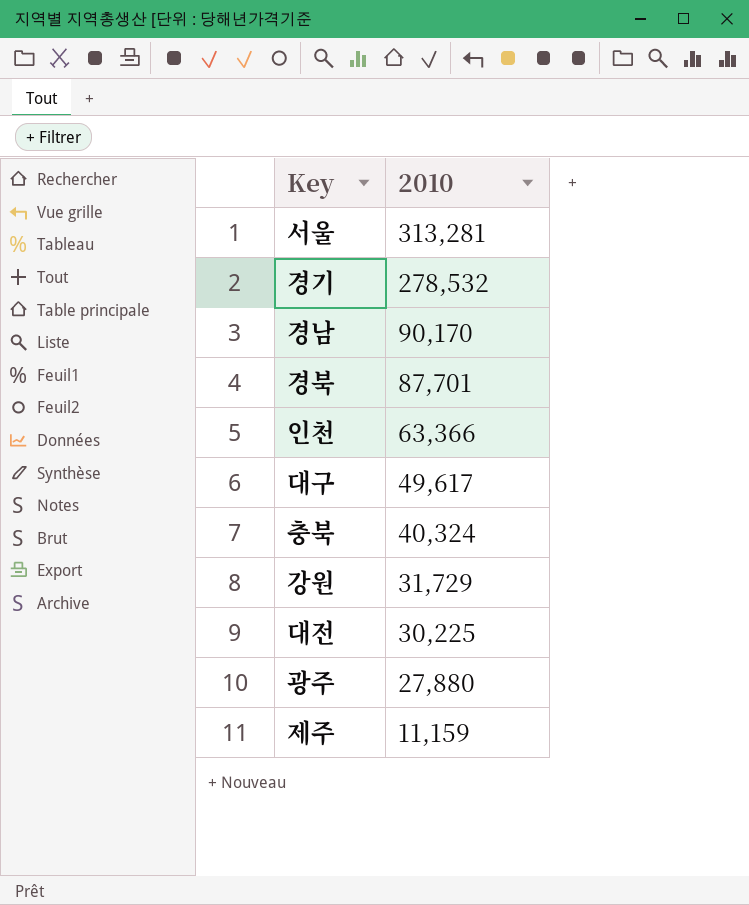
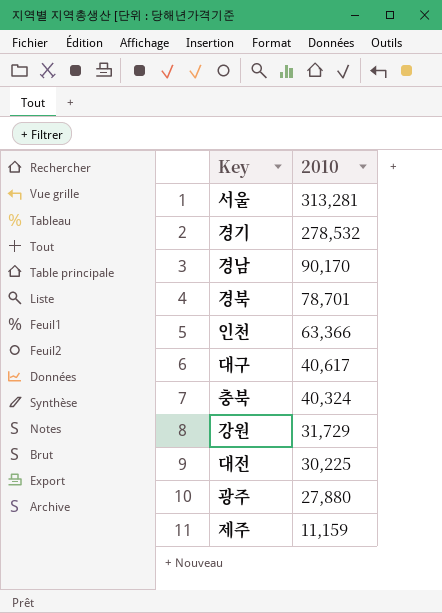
경북 | 2010: 87,701 -> 78,701
대구 | 2010: 49,617 -> 40,617

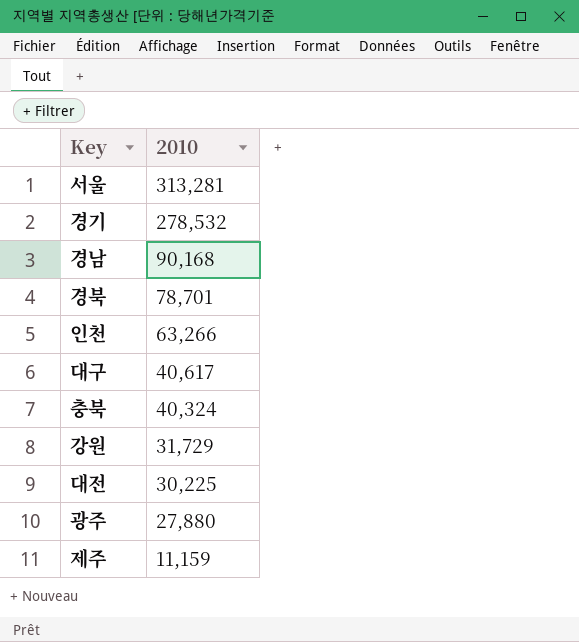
경남 | 2010: 90,170 -> 90,168
인천 | 2010: 63,366 -> 63,266

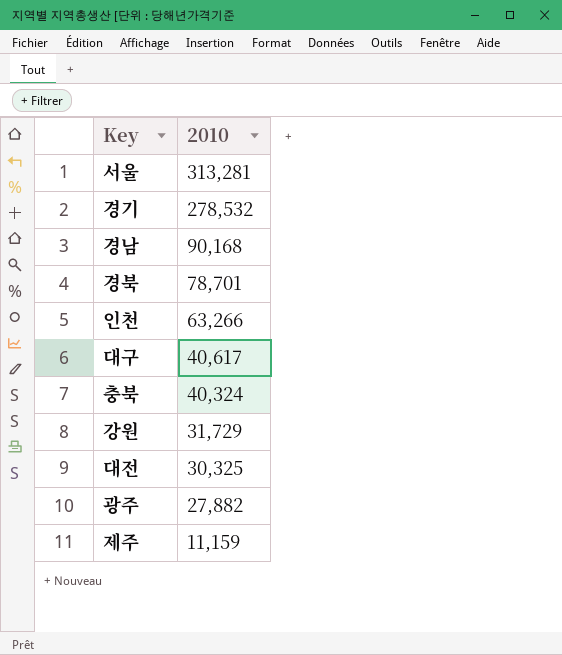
대전 | 2010: 30,225 -> 30,325
광주 | 2010: 27,880 -> 27,882

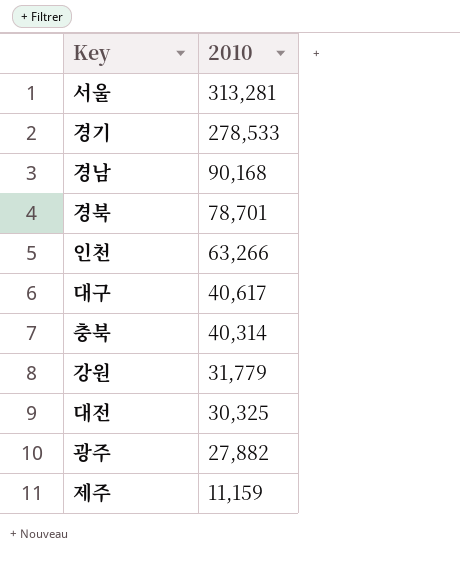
경기 | 2010: 278,532 -> 278,533
충북 | 2010: 40,324 -> 40,314
강원 | 2010: 31,729 -> 31,779

